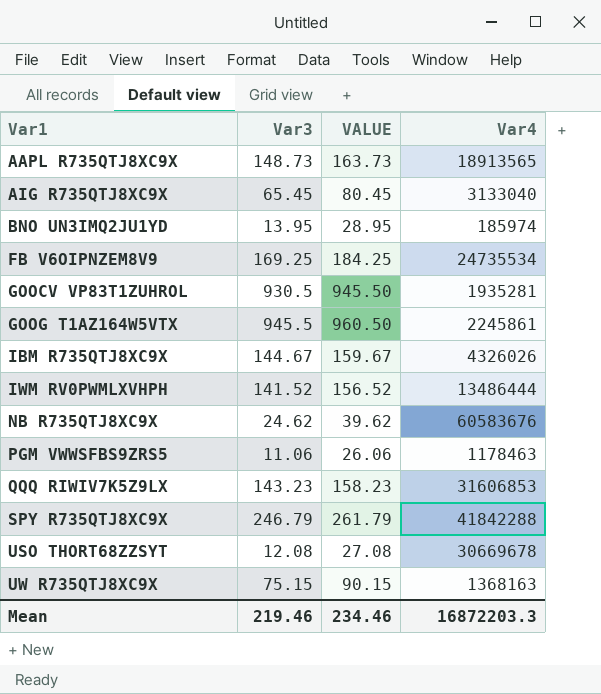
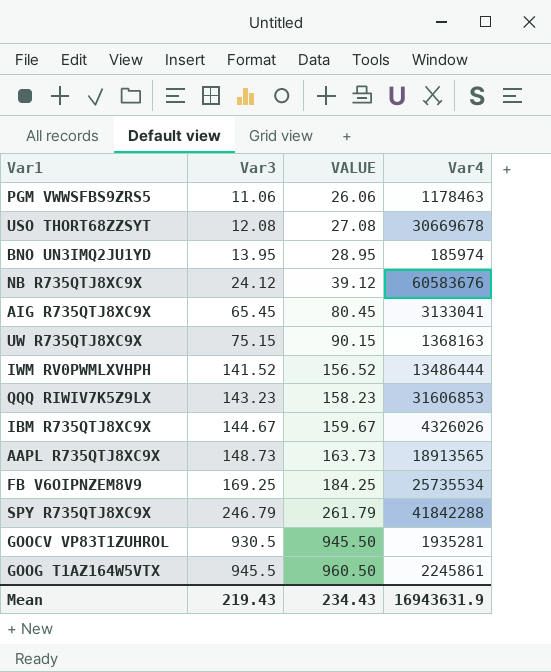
row order: Var1 ascending -> Var3 ascending
NB R735QTJ8XC9X | Var3: 24.62 -> 24.12
NB R735QTJ8XC9X | VALUE: 39.62 -> 39.12
AIG R735QTJ8XC9X | Var4: 3133040 -> 3133041
FB V6OIPNZEM8V9 | Var4: 24735534 -> 25735534
Mean | Var3: 219.46 -> 219.43
Mean | VALUE: 234.46 -> 234.43
Mean | Var4: 16872203.3 -> 16943631.9

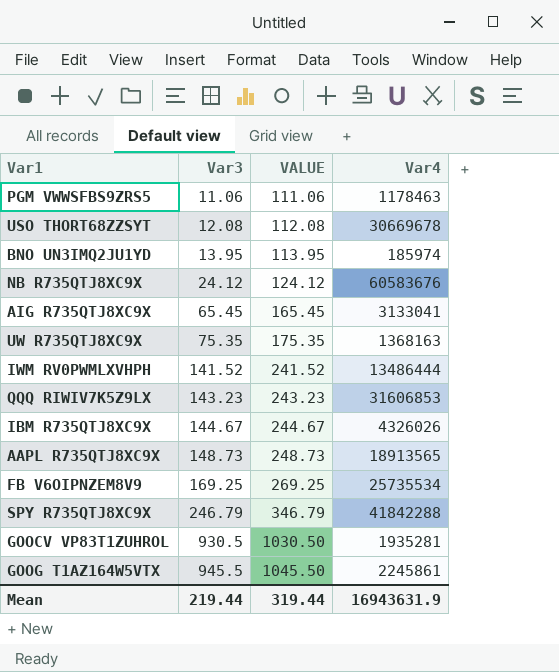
column VALUE | formula: [Var3] + 15 -> [Var3] + 100
UW R735QTJ8XC9X | Var3: 75.15 -> 75.35
Mean | Var3: 219.43 -> 219.44
Mean | VALUE: 234.43 -> 319.44

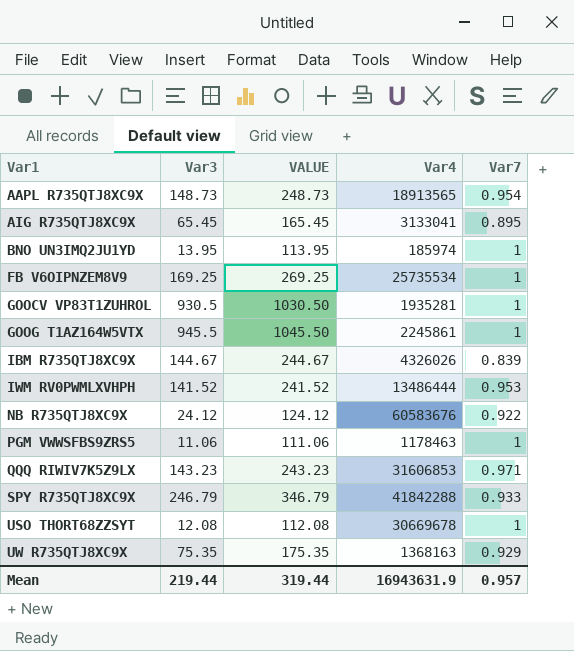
row order: Var3 ascending -> Var1 ascending
column Var7 | position: none -> 5

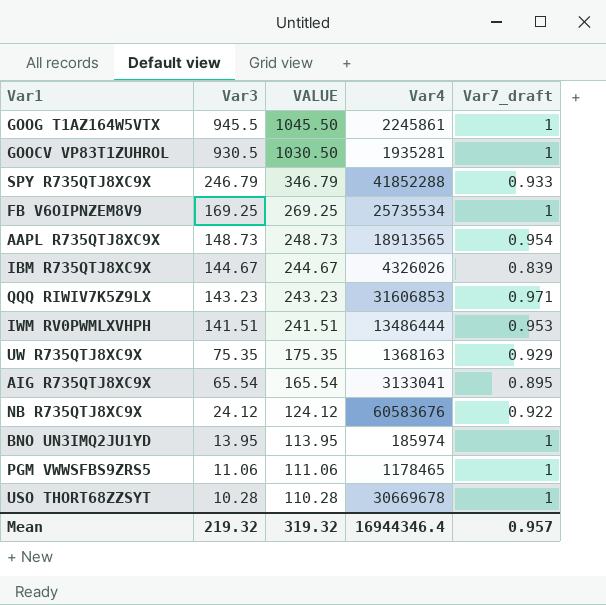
row order: Var1 ascending -> Var3 descending
column name: Var7 -> Var7_draft
SPY R735QTJ8XC9X | Var4: 41842288 -> 41852288
IWM RV0PWMLXVHPH | Var3: 141.52 -> 141.51
IWM RV0PWMLXVHPH | VALUE: 241.52 -> 241.51
AIG R735QTJ8XC9X | Var3: 65.45 -> 65.54
AIG R735QTJ8XC9X | VALUE: 165.45 -> 165.54
PGM VWWSFBS9ZRS5 | Var4: 1178463 -> 1178465
USO THORT68ZZSYT | Var3: 12.08 -> 10.28
USO THORT68ZZSYT | VALUE: 112.08 -> 110.28
Mean | Var3: 219.44 -> 219.32
Mean | VALUE: 319.44 -> 319.32
Mean | Var4: 16943631.9 -> 16944346.4

